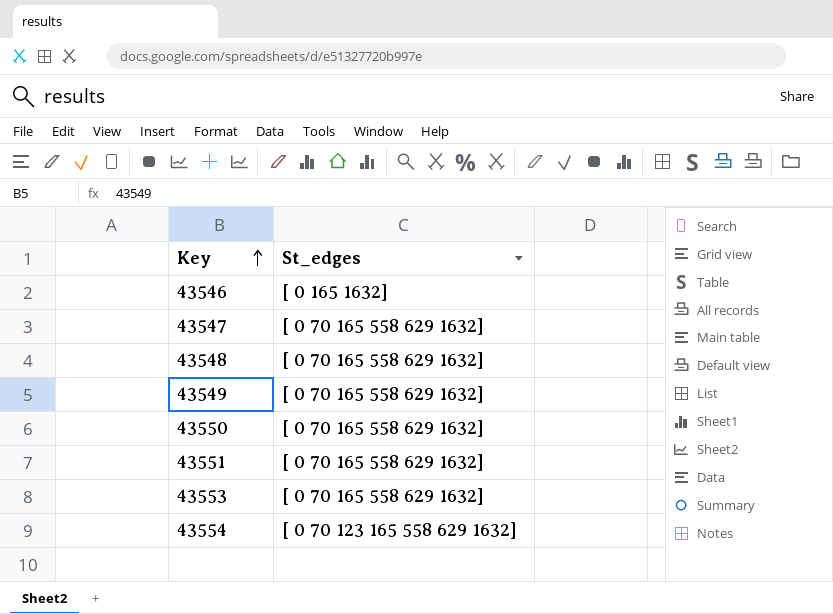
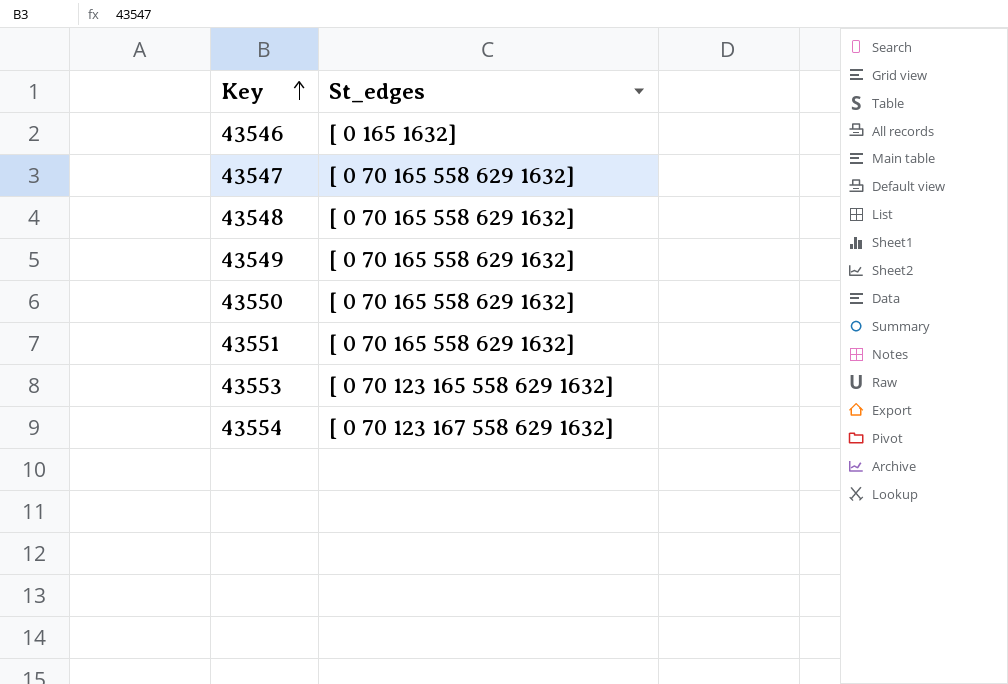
43553 | St_edges: [ 0 70 165 558 629 1632] -> [ 0 70 123 165 558 629 1632]
43554 | St_edges: [ 0 70 123 165 558 629 1632] -> [ 0 70 123 167 558 629 1632]

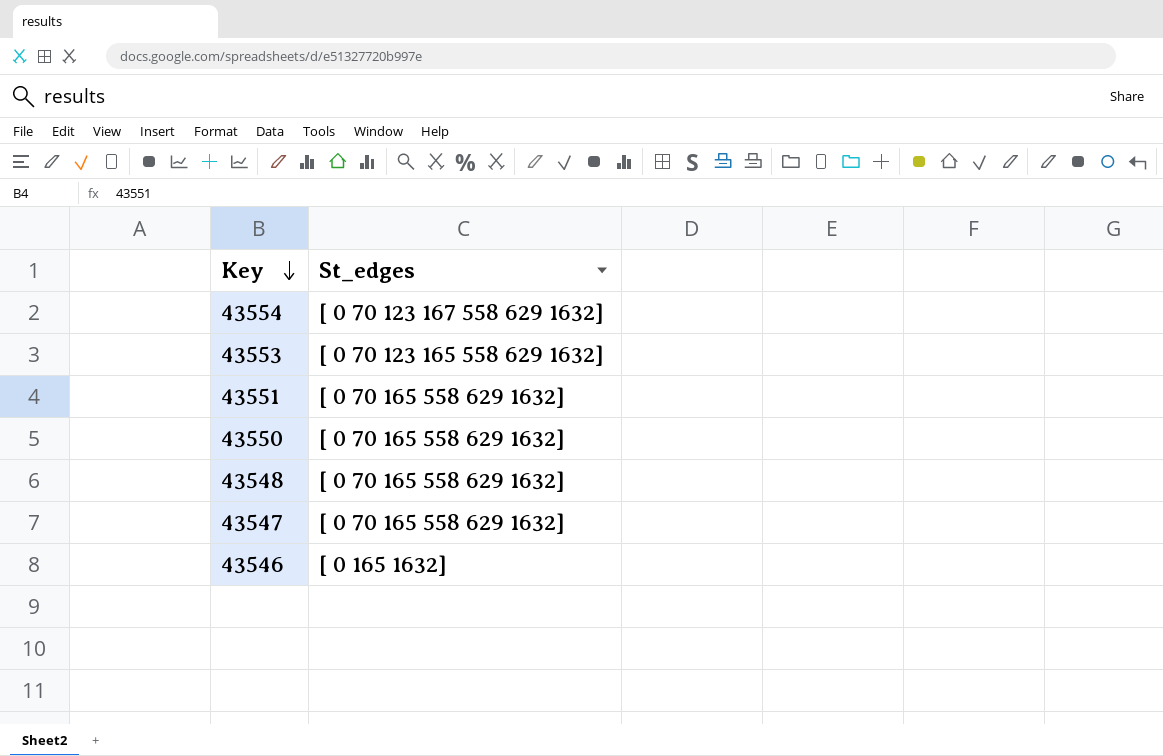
row order: Key ascending -> Key descending
row 43549: [ 0 70 165 558 629 1632] -> none

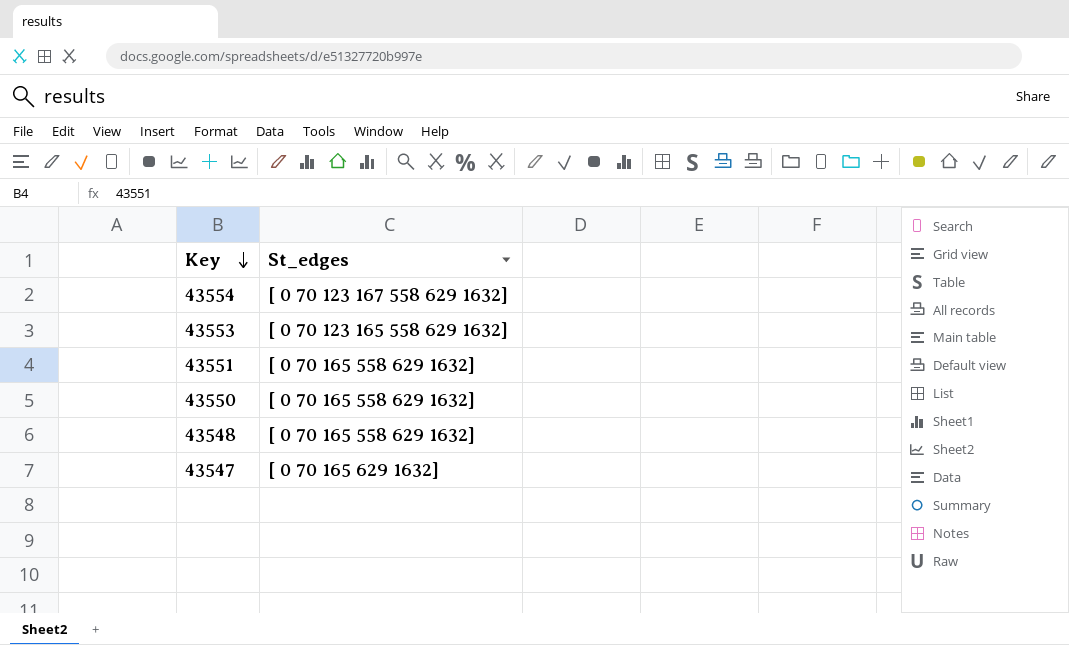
row 43546: [ 0 165 1632] -> none
43547 | St_edges: [ 0 70 165 558 629 1632] -> [ 0 70 165 629 1632]

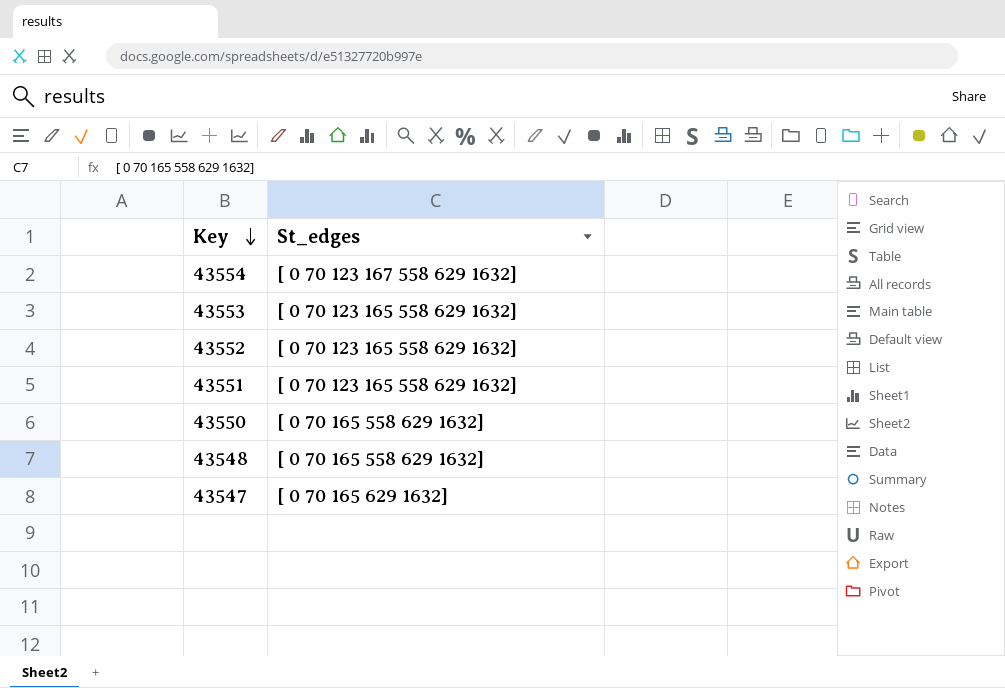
row 43552: none -> [ 0 70 123 165 558 629 1632]
43551 | St_edges: [ 0 70 165 558 629 1632] -> [ 0 70 123 165 558 629 1632]

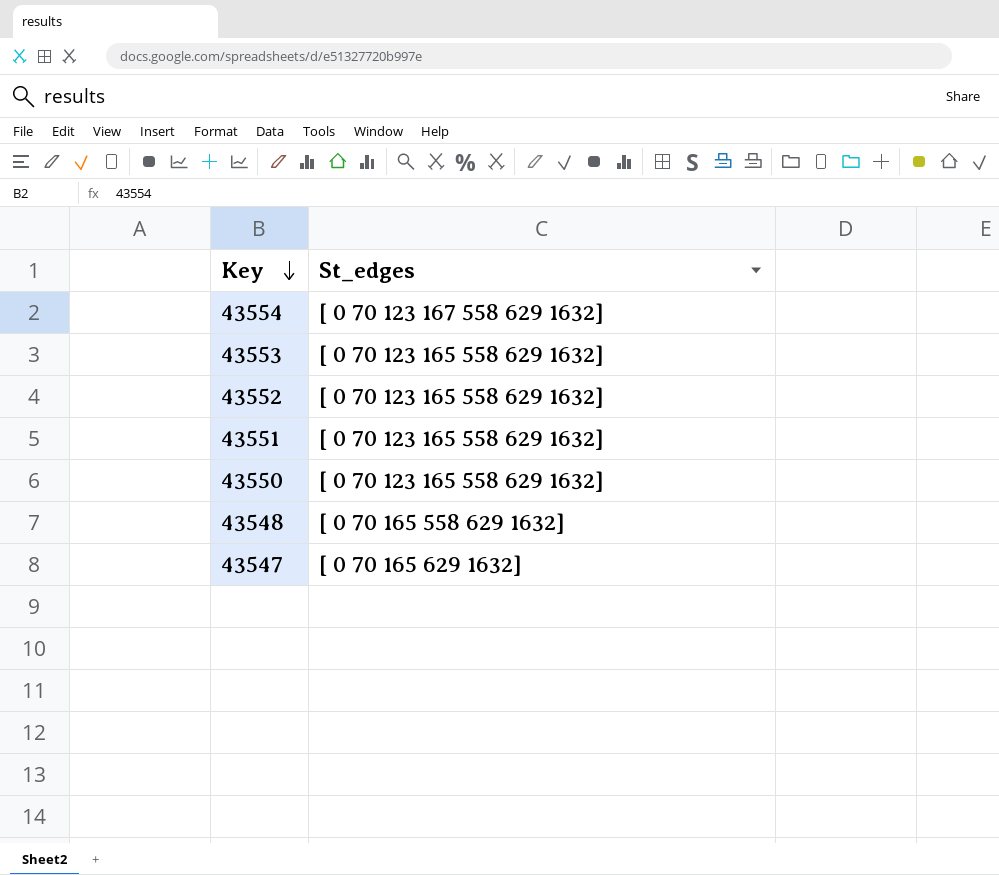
43550 | St_edges: [ 0 70 165 558 629 1632] -> [ 0 70 123 165 558 629 1632]

